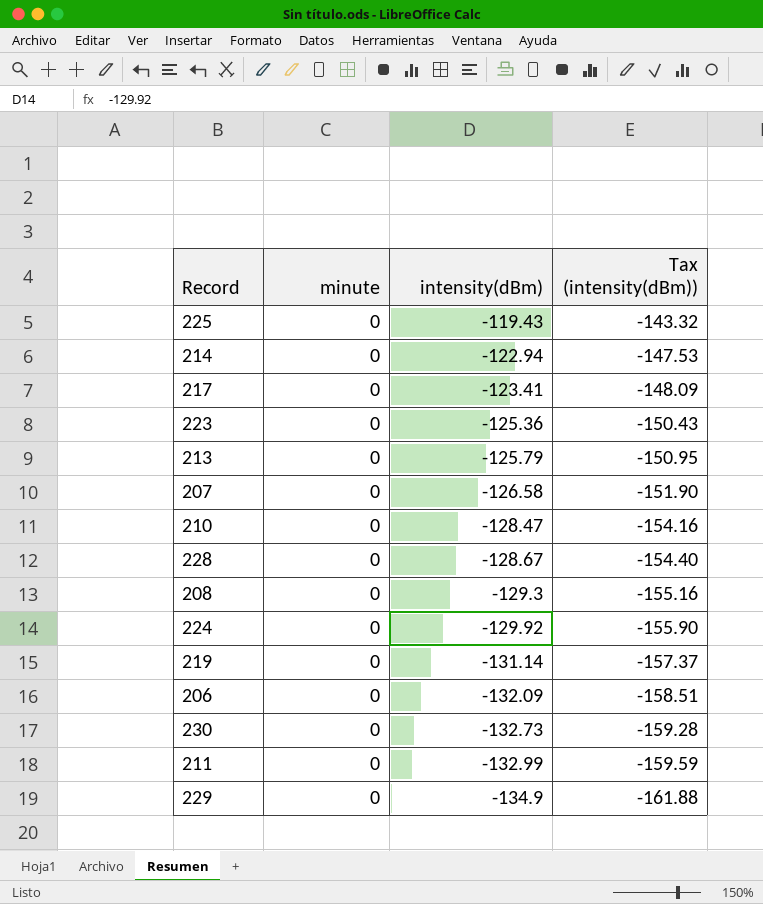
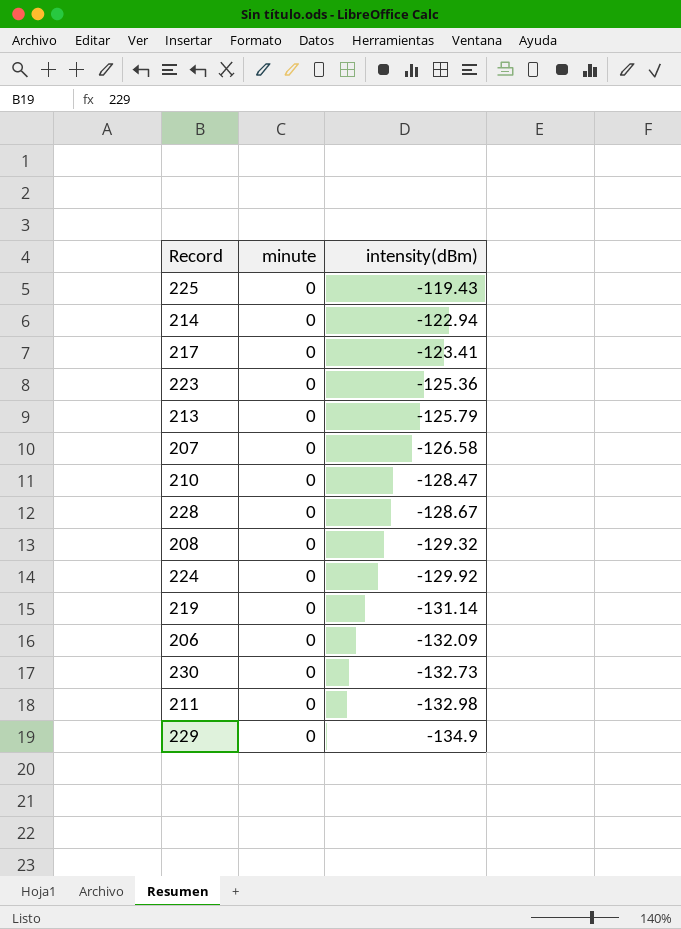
column Tax (intensity(dBm)) | formula: [intensity(dBm)] * 1.2 -> none
208 | intensity(dBm): -129.3 -> -129.32
211 | intensity(dBm): -132.99 -> -132.98

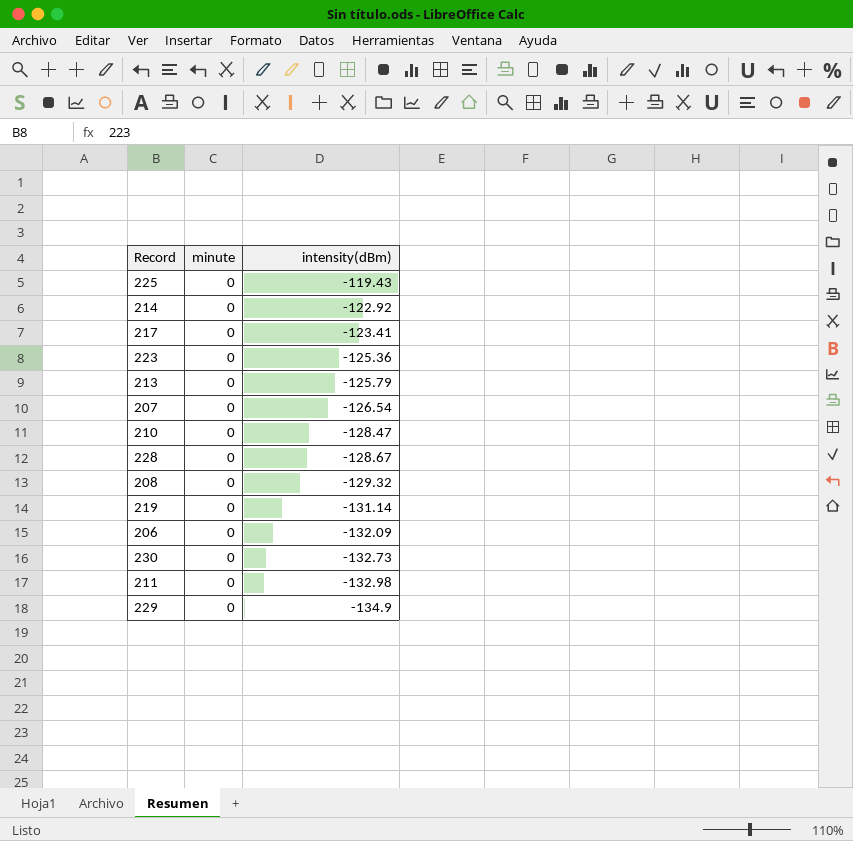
row 224: 0 | -129.92 -> none
214 | intensity(dBm): -122.94 -> -122.92
207 | intensity(dBm): -126.58 -> -126.54

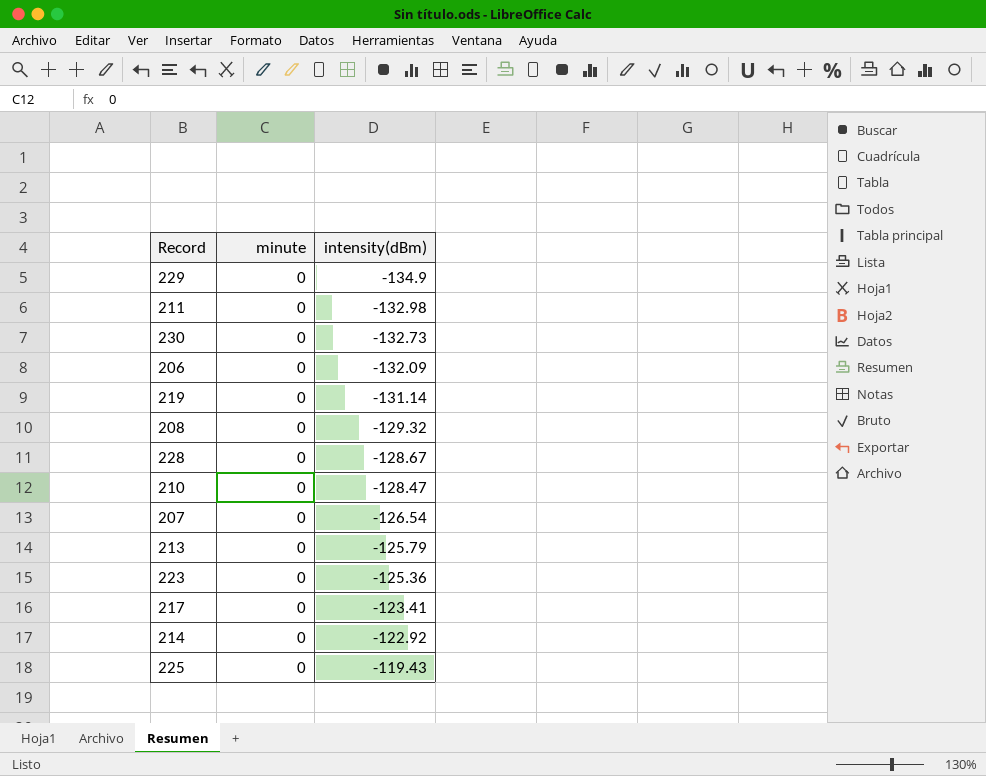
row order: intensity(dBm) descending -> intensity(dBm) ascending

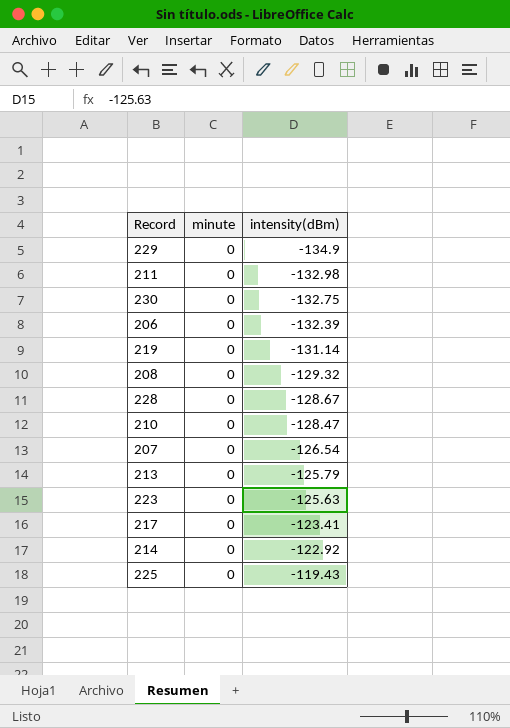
230 | intensity(dBm): -132.73 -> -132.75
206 | intensity(dBm): -132.09 -> -132.39
223 | intensity(dBm): -125.36 -> -125.63

